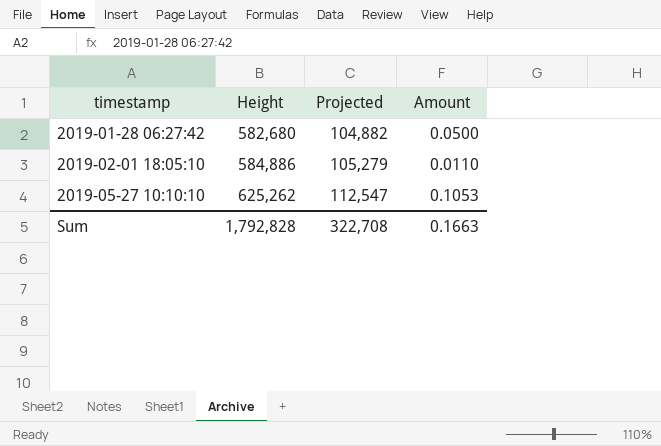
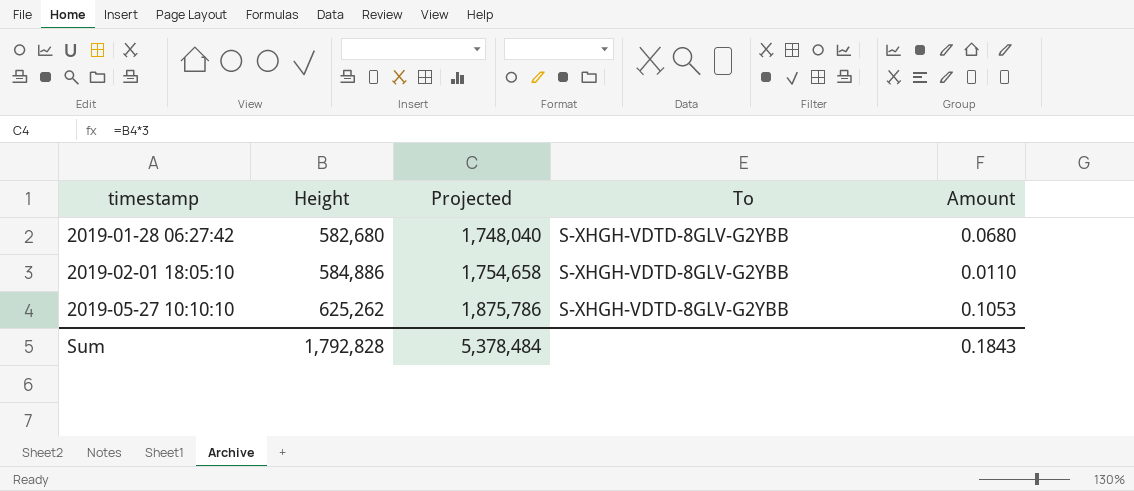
column Projected | formula: [Height] * 0.18 -> [Height] * 3
column To | position: none -> 4
2019-01-28 06:27:42 | Amount: 0.0500 -> 0.0680
Sum | Projected: 322,708 -> 5,378,484
Sum | Amount: 0.1663 -> 0.1843

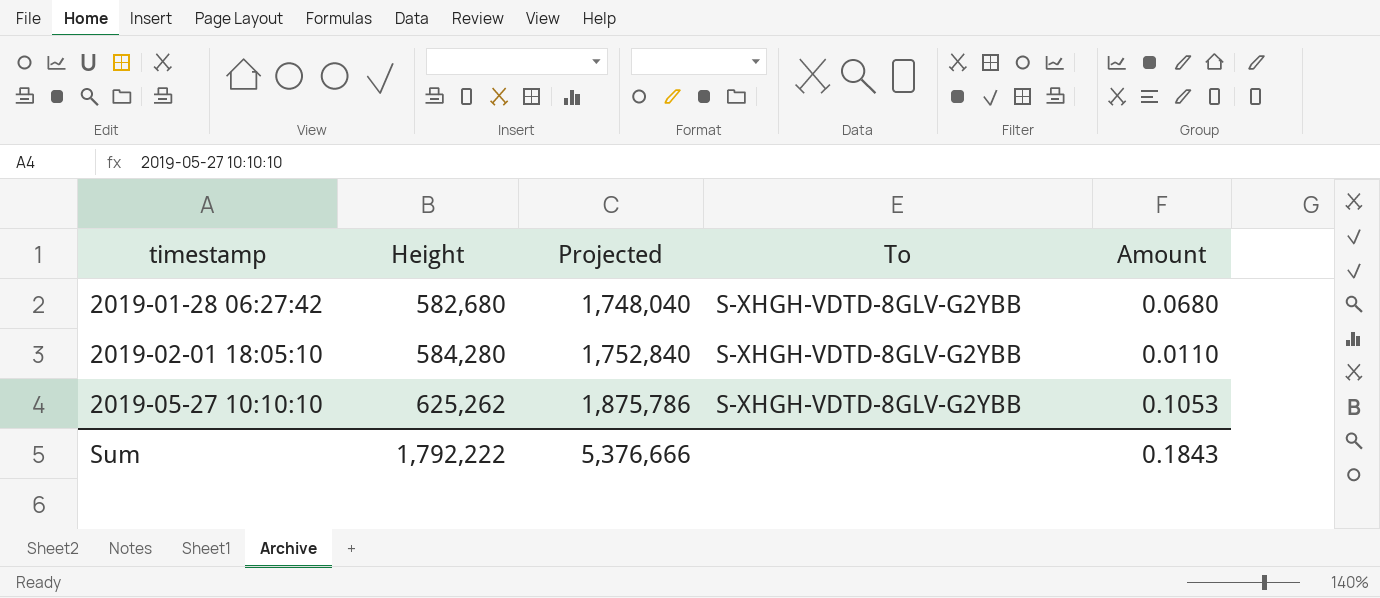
2019-02-01 18:05:10 | Height: 584,886 -> 584,280
2019-02-01 18:05:10 | Projected: 1,754,658 -> 1,752,840
Sum | Height: 1,792,828 -> 1,792,222
Sum | Projected: 5,378,484 -> 5,376,666

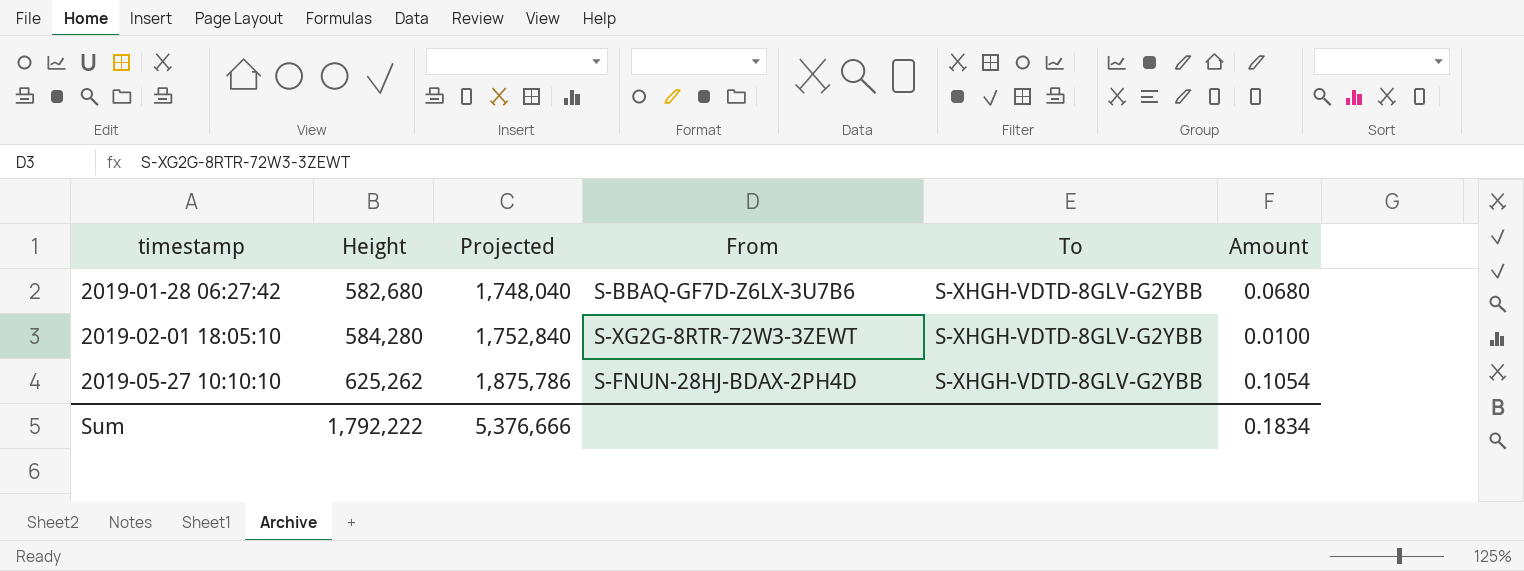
column From | position: none -> 4
2019-02-01 18:05:10 | Amount: 0.0110 -> 0.0100
2019-05-27 10:10:10 | Amount: 0.1053 -> 0.1054
Sum | Amount: 0.1843 -> 0.1834

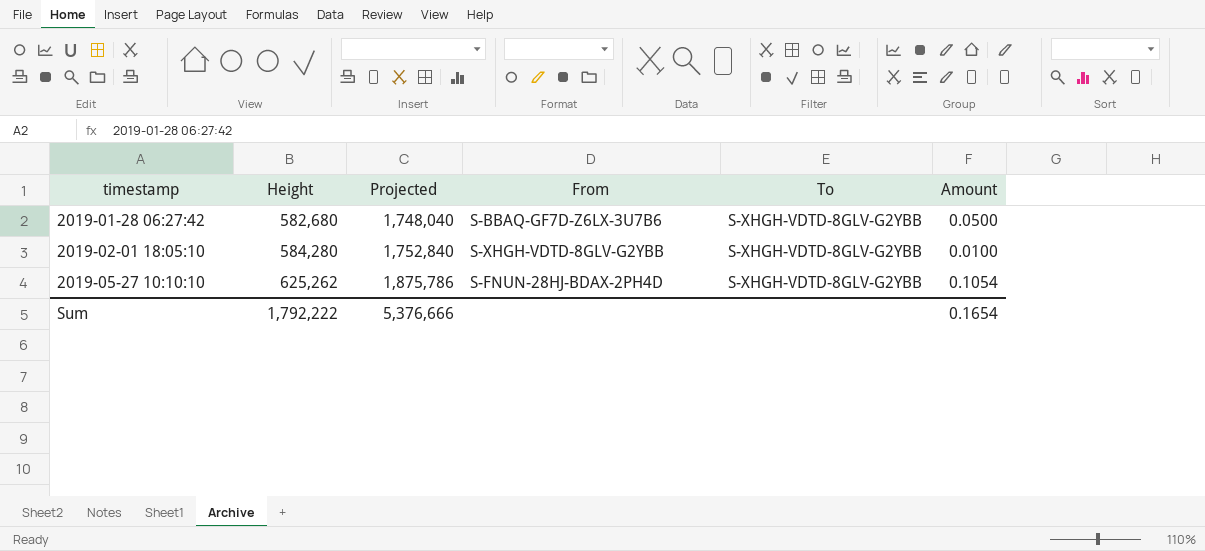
2019-01-28 06:27:42 | Amount: 0.0680 -> 0.0500
2019-02-01 18:05:10 | From: S-XG2G-8RTR-72W3-3ZEWT -> S-XHGH-VDTD-8GLV-G2YBB
Sum | Amount: 0.1834 -> 0.1654

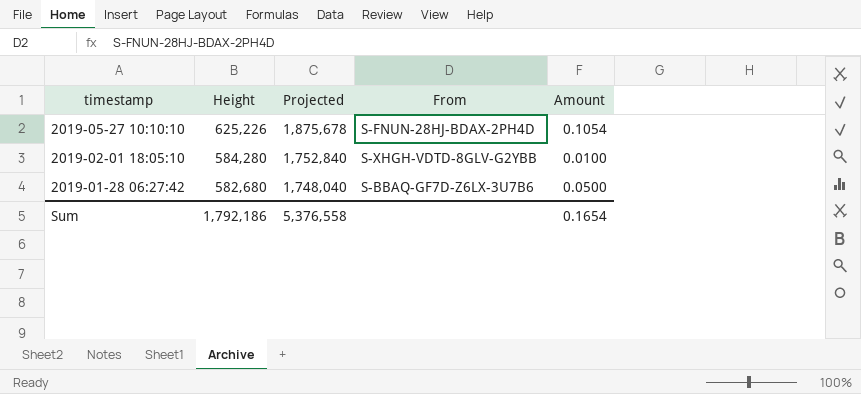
row order: timestamp ascending -> timestamp descending
column To | position: 5 -> none
2019-05-27 10:10:10 | Height: 625,262 -> 625,226
2019-05-27 10:10:10 | Projected: 1,875,786 -> 1,875,678
Sum | Height: 1,792,222 -> 1,792,186
Sum | Projected: 5,376,666 -> 5,376,558

